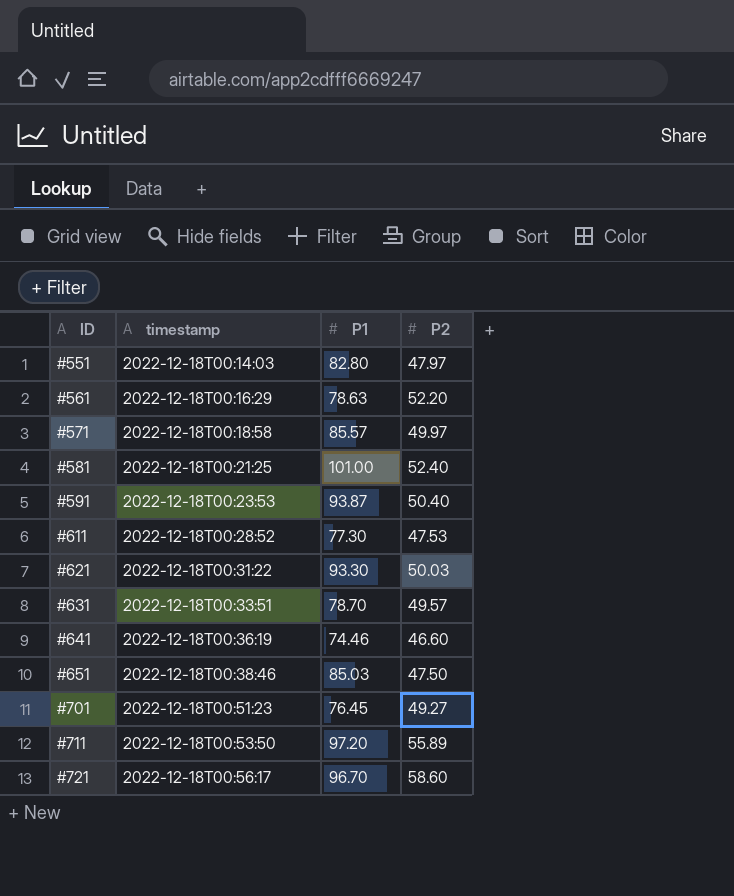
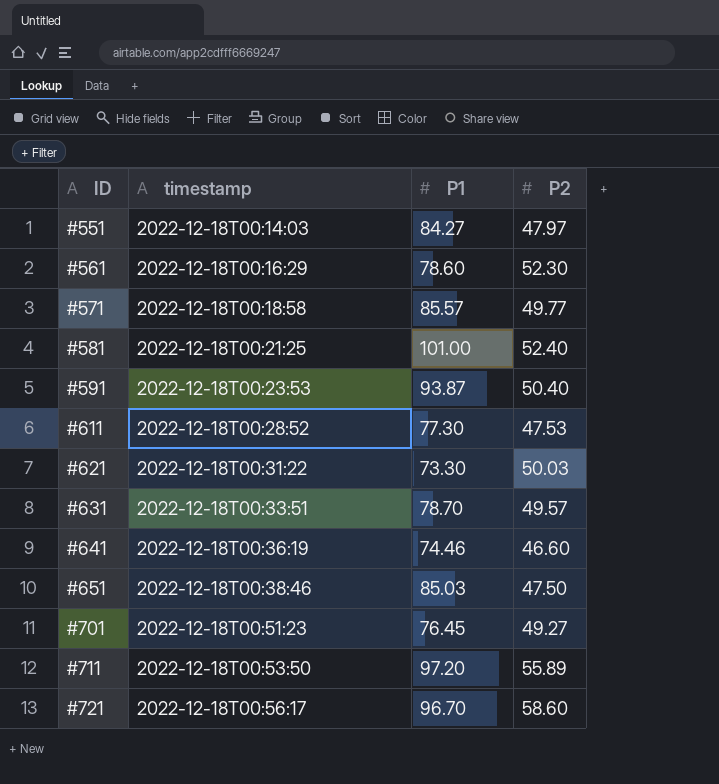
#551 | P1: 82.80 -> 84.27
#561 | P1: 78.63 -> 78.60
#561 | P2: 52.20 -> 52.30
#571 | P2: 49.97 -> 49.77
#621 | P1: 93.30 -> 73.30

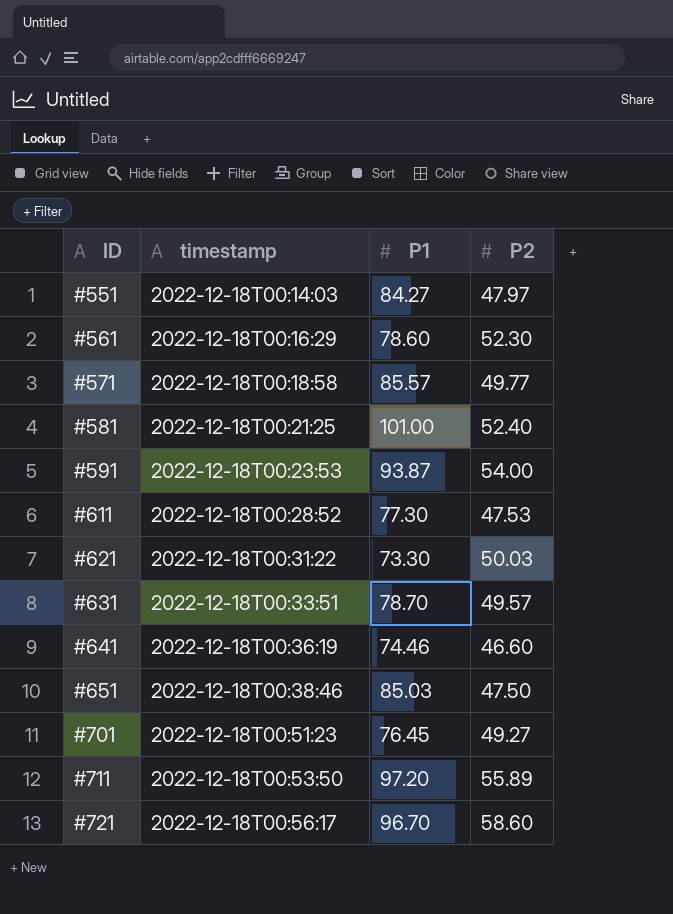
#591 | P2: 50.40 -> 54.00

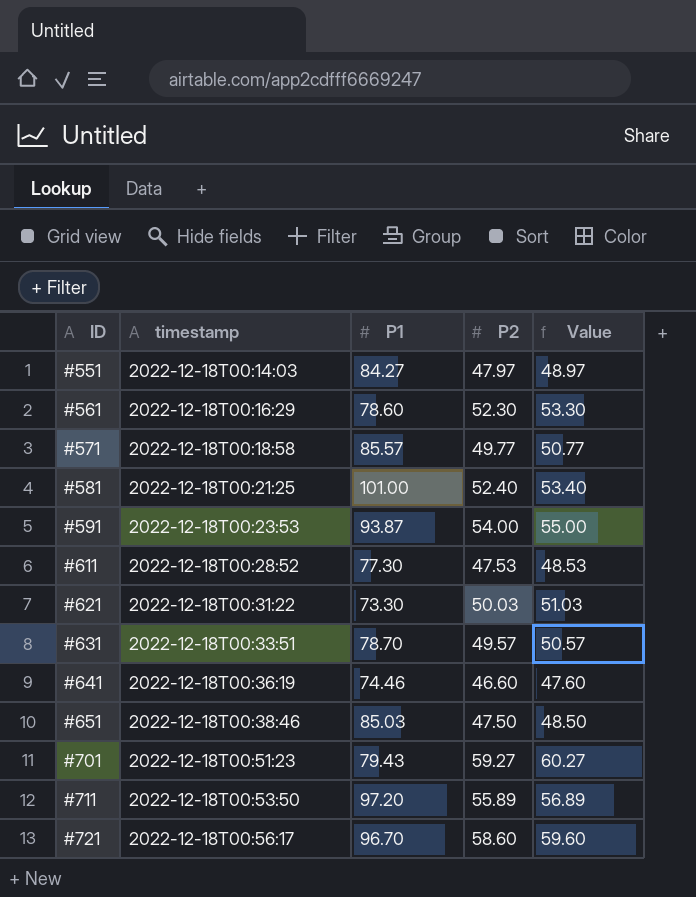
column Value | formula: none -> [P2] + 1
#701 | P1: 76.45 -> 79.43
#701 | P2: 49.27 -> 59.27

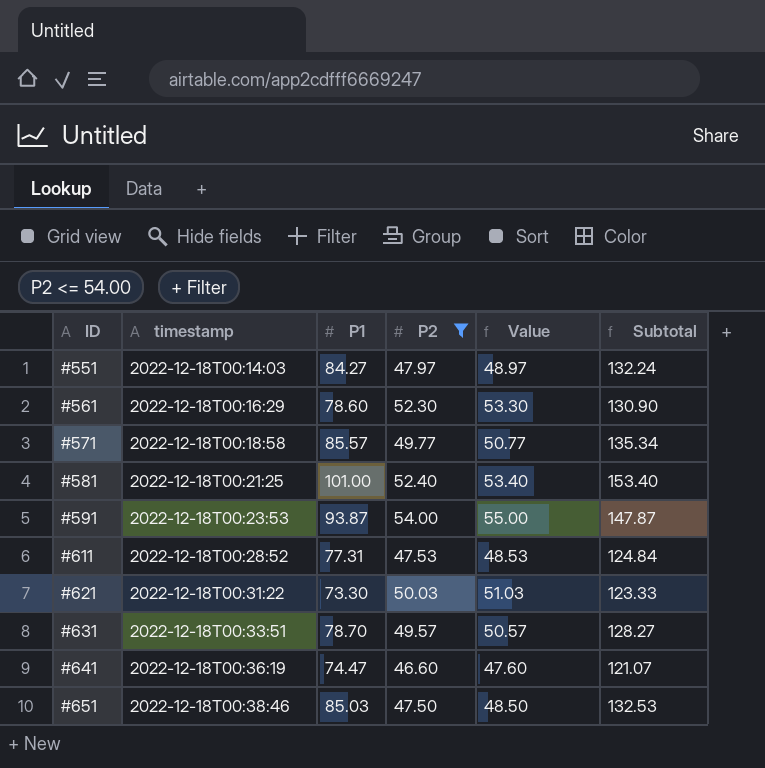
filter: none -> P2 <= 54.00
column Subtotal | formula: none -> [P1] + [P2]
#611 | P1: 77.30 -> 77.31
#641 | P1: 74.46 -> 74.47

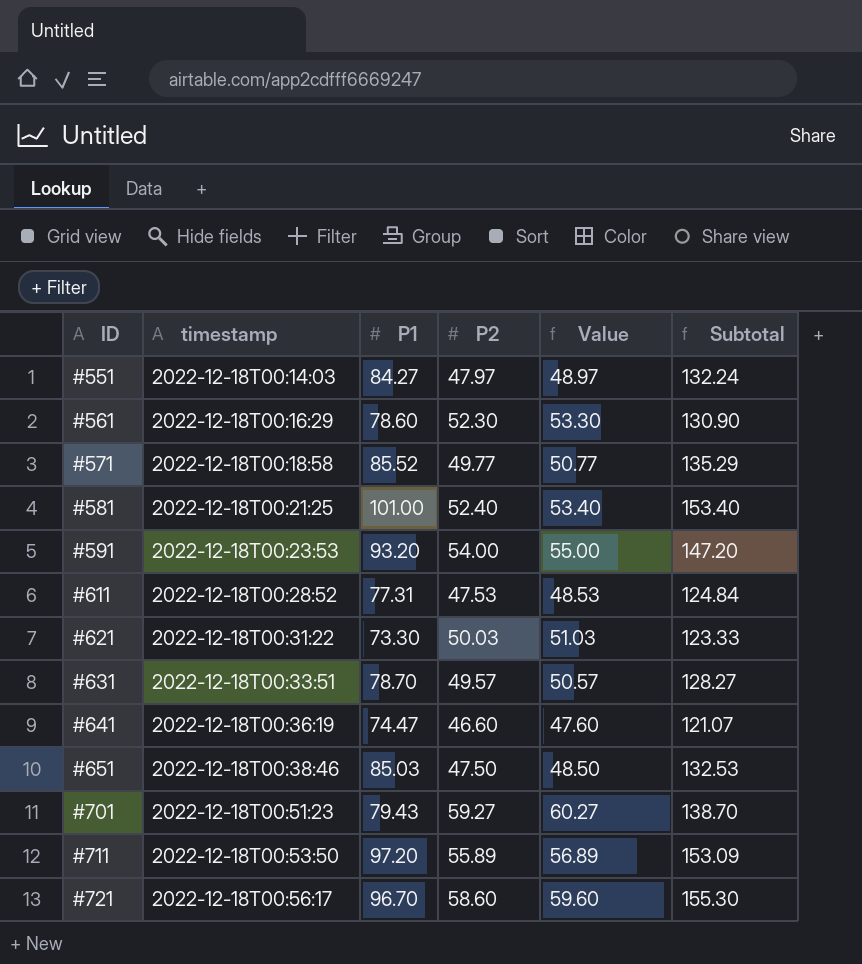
filter: P2 <= 54.00 -> none
#571 | P1: 85.57 -> 85.52
#571 | Subtotal: 135.34 -> 135.29
#591 | P1: 93.87 -> 93.20
#591 | Subtotal: 147.87 -> 147.20

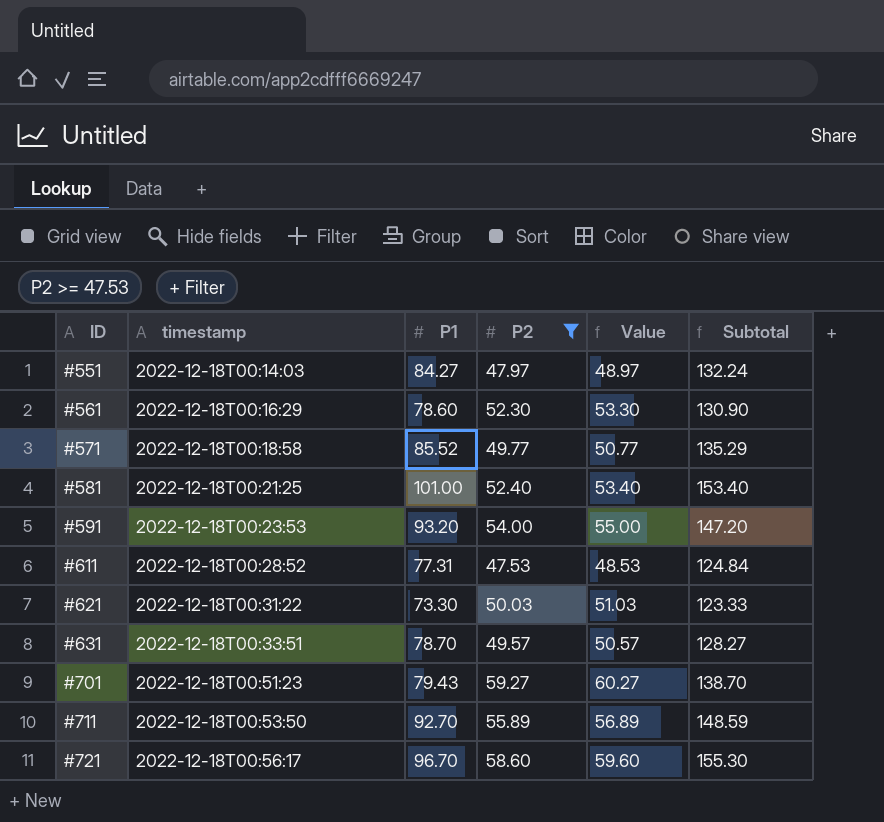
filter: none -> P2 >= 47.53
#711 | P1: 97.20 -> 92.70
#711 | Subtotal: 153.09 -> 148.59

